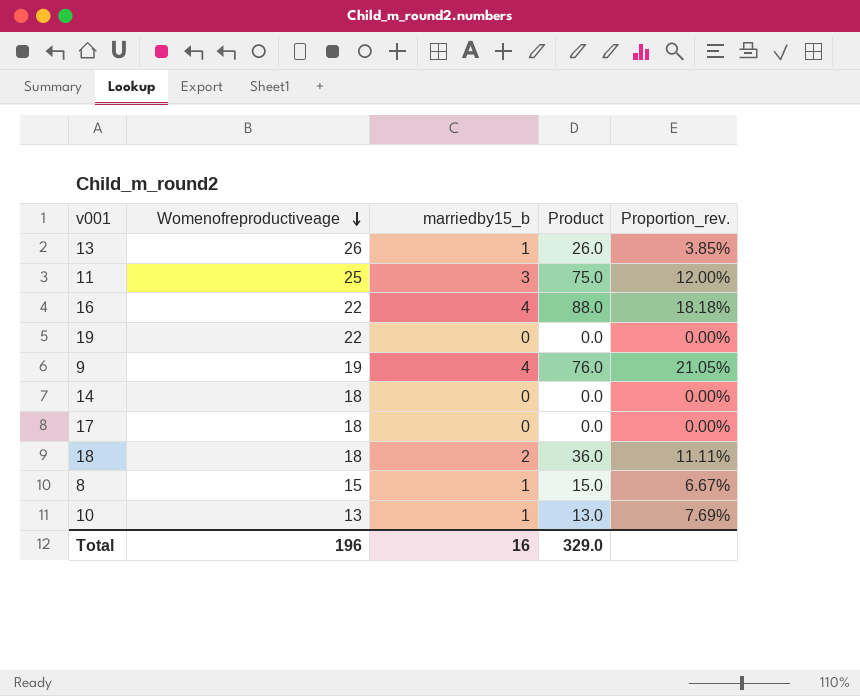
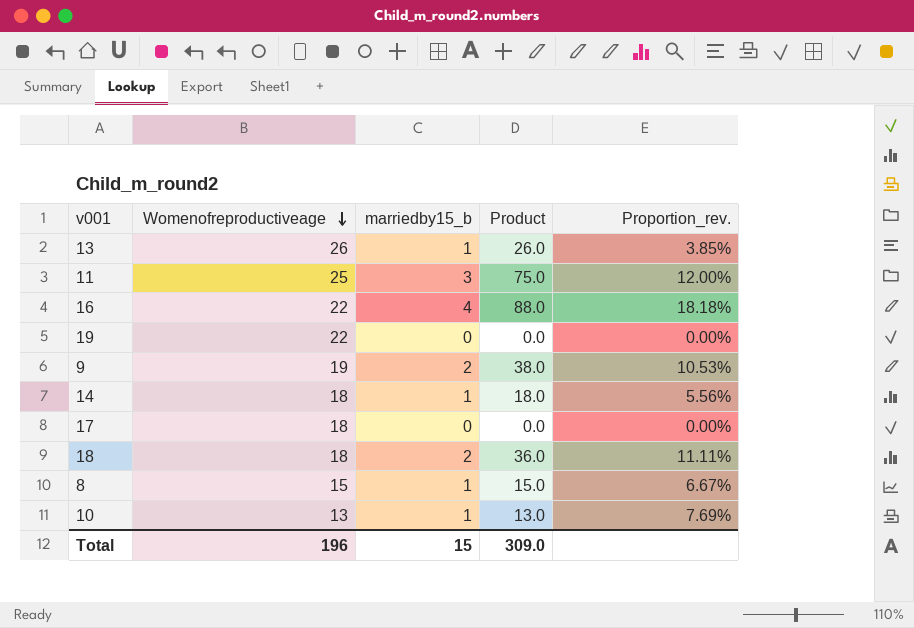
9 | marriedby15_b: 4 -> 2
9 | Product: 76.0 -> 38.0
9 | Proportion_rev.: 21.05% -> 10.53%
14 | marriedby15_b: 0 -> 1
14 | Product: 0.0 -> 18.0
14 | Proportion_rev.: 0.00% -> 5.56%
Total | marriedby15_b: 16 -> 15
Total | Product: 329.0 -> 309.0

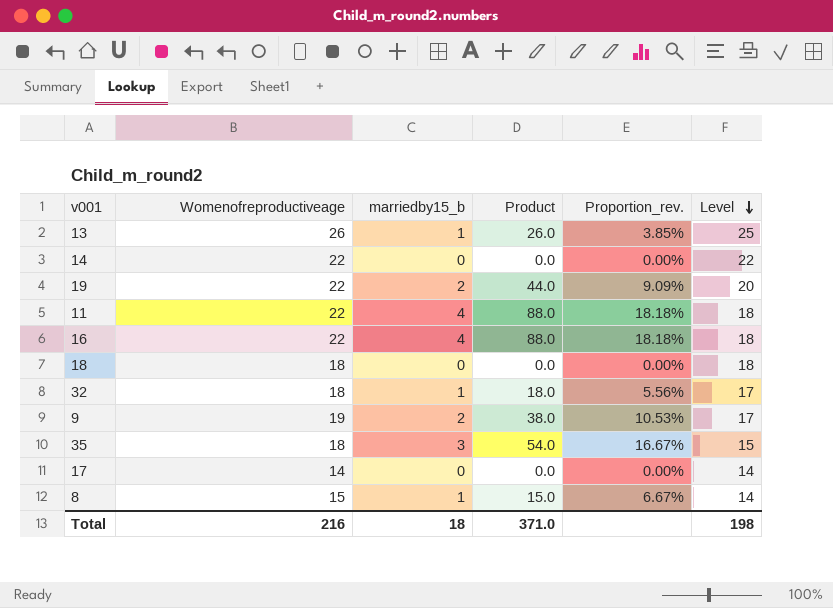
row order: Womenofreproductiveage descending -> Level descending
column Level | formula: none -> [Womenofreproductiveage] - [marriedby15_b]
row 10: 13 | 1 | 13.0 | 7.69% -> none
14 | Womenofreproductiveage: 18 -> 22
14 | marriedby15_b: 1 -> 0
14 | Product: 18.0 -> 0.0
14 | Proportion_rev.: 5.56% -> 0.00%
19 | marriedby15_b: 0 -> 2
19 | Product: 0.0 -> 44.0
19 | Proportion_rev.: 0.00% -> 9.09%
11 | Womenofreproductiveage: 25 -> 22
11 | marriedby15_b: 3 -> 4
11 | Product: 75.0 -> 88.0
11 | Proportion_rev.: 12.00% -> 18.18%
18 | marriedby15_b: 2 -> 0
18 | Product: 36.0 -> 0.0
18 | Proportion_rev.: 11.11% -> 0.00%
row 32: none -> 18 | 1 | 18.0 | 5.56% | 17
row 35: none -> 18 | 3 | 54.0 | 16.67% | 15
17 | Womenofreproductiveage: 18 -> 14
Total | Womenofreproductiveage: 196 -> 216
Total | marriedby15_b: 15 -> 18
Total | Product: 309.0 -> 371.0

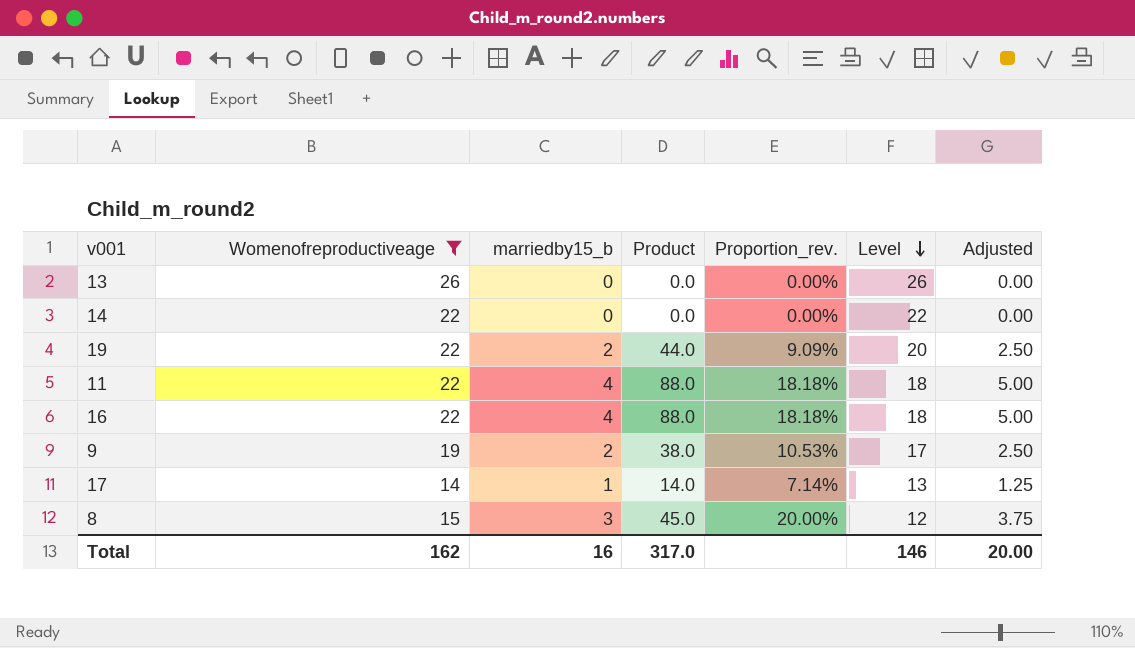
filter: none -> Womenofreproductiveage != 18
column Adjusted | formula: none -> [marriedby15_b] * 1.25
13 | marriedby15_b: 1 -> 0
13 | Product: 26.0 -> 0.0
13 | Proportion_rev.: 3.85% -> 0.00%
13 | Level: 25 -> 26
17 | marriedby15_b: 0 -> 1
17 | Product: 0.0 -> 14.0
17 | Proportion_rev.: 0.00% -> 7.14%
17 | Level: 14 -> 13
8 | marriedby15_b: 1 -> 3
8 | Product: 15.0 -> 45.0
8 | Proportion_rev.: 6.67% -> 20.00%
8 | Level: 14 -> 12
Total | Womenofreproductiveage: 216 -> 162
Total | marriedby15_b: 18 -> 16
Total | Product: 371.0 -> 317.0
Total | Level: 198 -> 146

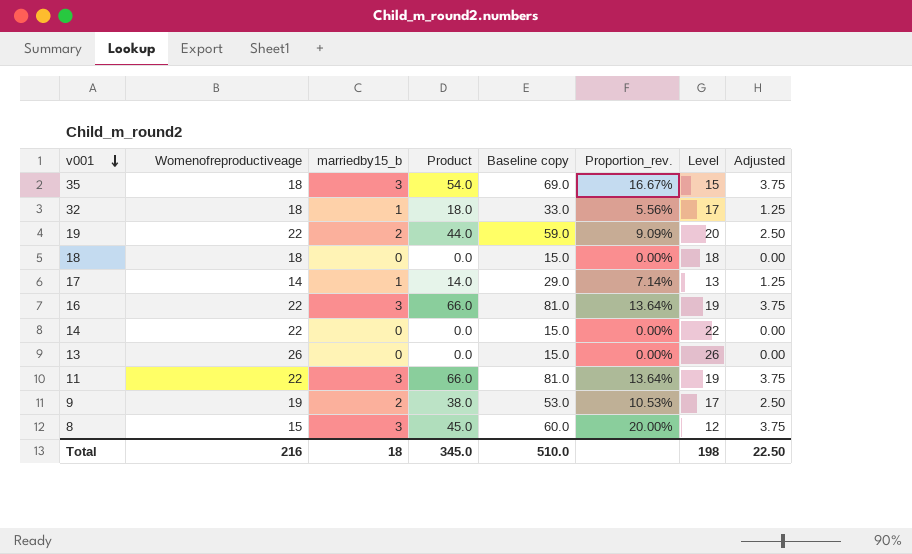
filter: Womenofreproductiveage != 18 -> none
row order: Level descending -> v001 descending
column Baseline copy | formula: none -> [Product] + 15
16 | marriedby15_b: 4 -> 3
16 | Product: 88.0 -> 66.0
16 | Proportion_rev.: 18.18% -> 13.64%
16 | Level: 18 -> 19
16 | Adjusted: 5.00 -> 3.75
11 | marriedby15_b: 4 -> 3
11 | Product: 88.0 -> 66.0
11 | Proportion_rev.: 18.18% -> 13.64%
11 | Level: 18 -> 19
11 | Adjusted: 5.00 -> 3.75
Total | Womenofreproductiveage: 162 -> 216
Total | marriedby15_b: 16 -> 18
Total | Product: 317.0 -> 345.0
Total | Level: 146 -> 198
Total | Adjusted: 20.00 -> 22.50

